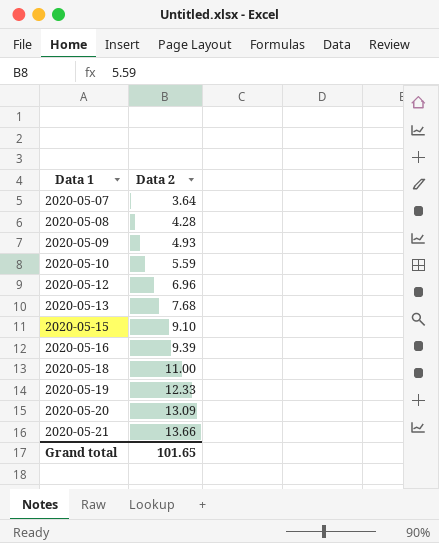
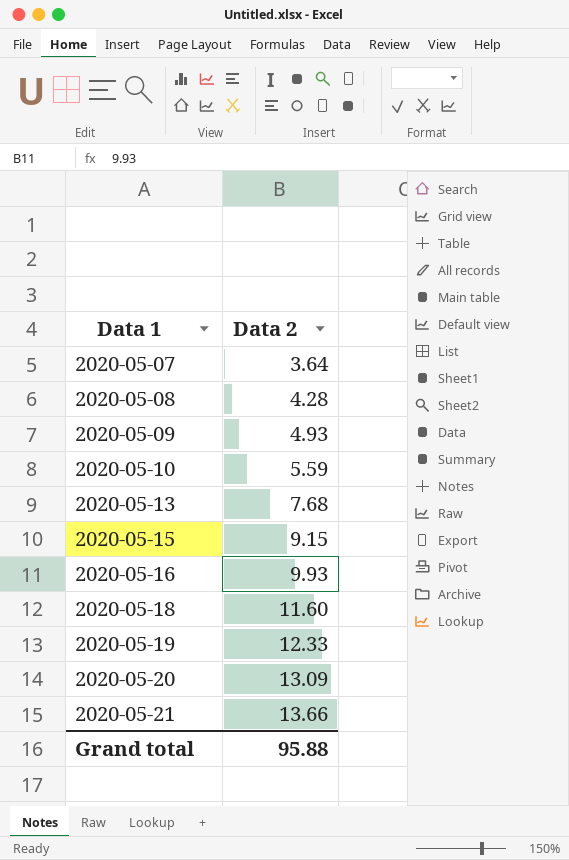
row 2020-05-12: 6.96 -> none
2020-05-15 | Data 2: 9.10 -> 9.15
2020-05-16 | Data 2: 9.39 -> 9.93
2020-05-18 | Data 2: 11.00 -> 11.60
Grand total | Data 2: 101.65 -> 95.88

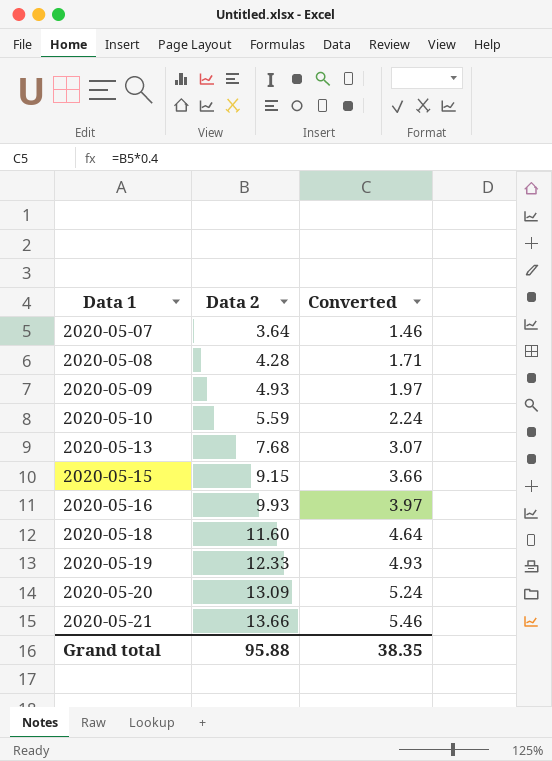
column Converted | formula: none -> [Data 2] * 0.4

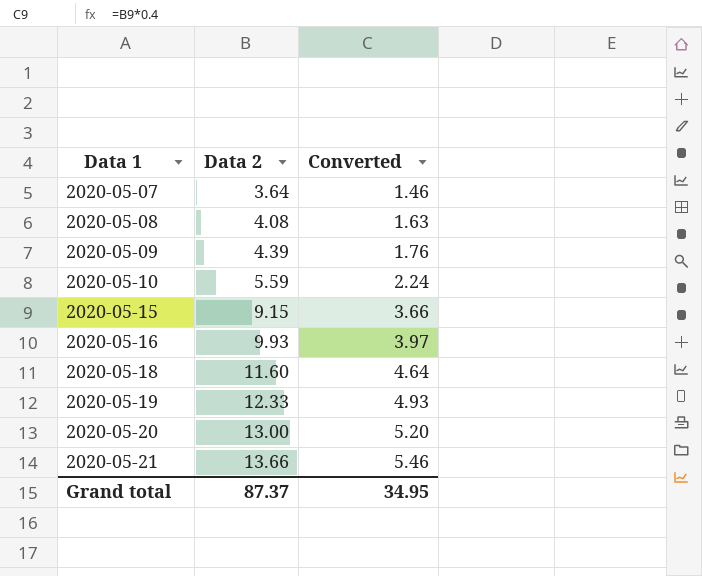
row 2020-05-13: 7.68 | 3.07 -> none
2020-05-08 | Data 2: 4.28 -> 4.08
2020-05-08 | Converted: 1.71 -> 1.63
2020-05-09 | Data 2: 4.93 -> 4.39
2020-05-09 | Converted: 1.97 -> 1.76
2020-05-20 | Data 2: 13.09 -> 13.00
2020-05-20 | Converted: 5.24 -> 5.20
Grand total | Data 2: 95.88 -> 87.37
Grand total | Converted: 38.35 -> 34.95

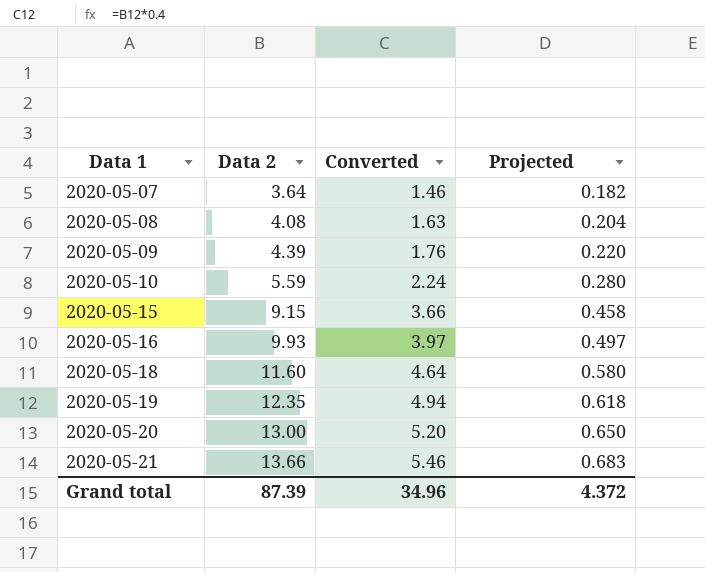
column Projected | formula: none -> [Data 2] * 0.05
2020-05-19 | Data 2: 12.33 -> 12.35
2020-05-19 | Converted: 4.93 -> 4.94
Grand total | Data 2: 87.37 -> 87.39
Grand total | Converted: 34.95 -> 34.96

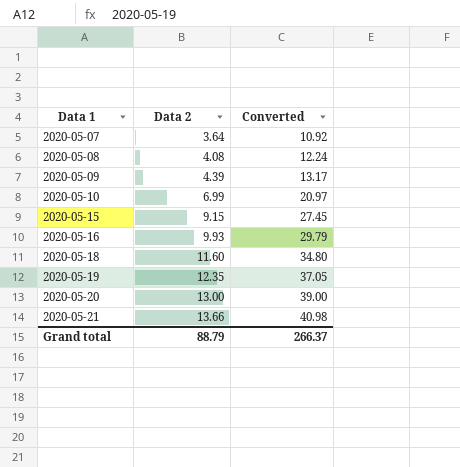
column Projected | formula: [Data 2] * 0.05 -> none
column Converted | formula: [Data 2] * 0.4 -> [Data 2] * 3
2020-05-10 | Data 2: 5.59 -> 6.99
Grand total | Data 2: 87.39 -> 88.79
Grand total | Converted: 34.96 -> 266.37

